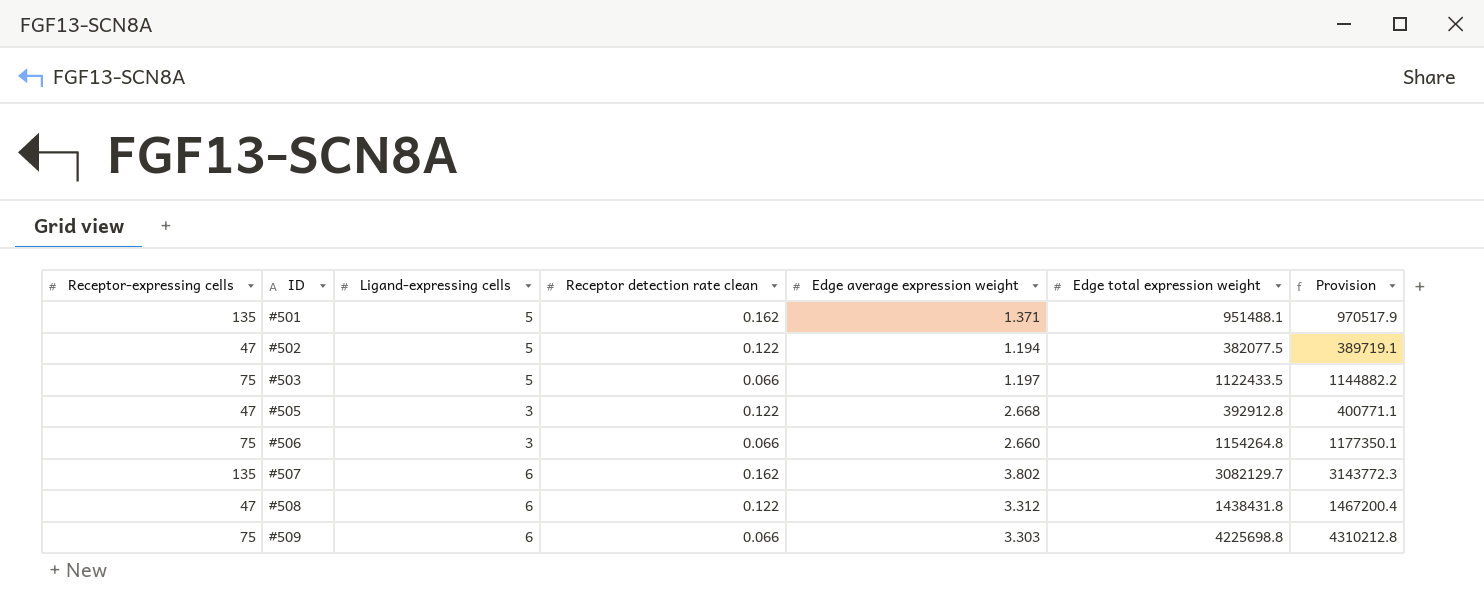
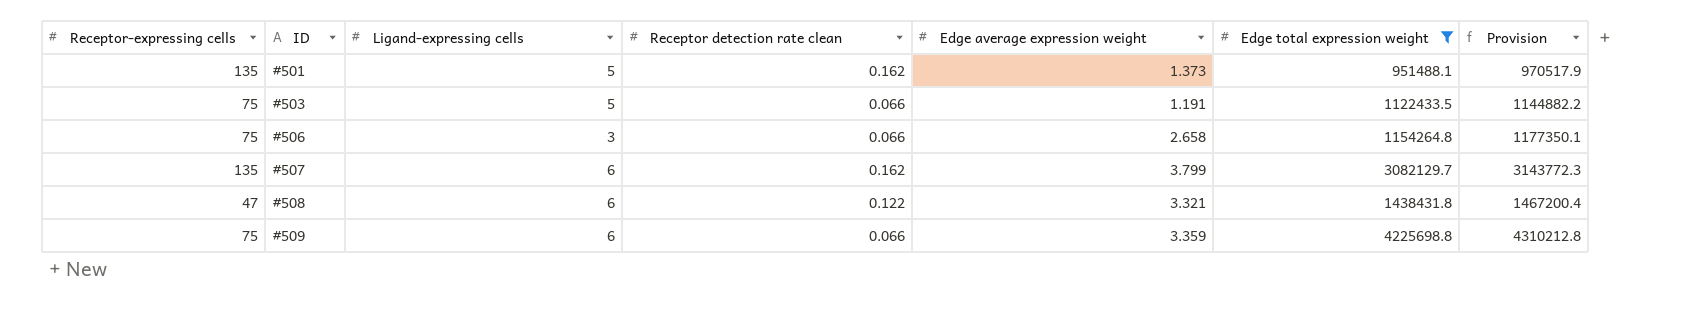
filter: none -> Edge total expression weight >= 951488.1
#501 | Edge average expression weight: 1.371 -> 1.373
#503 | Edge average expression weight: 1.197 -> 1.191
#506 | Edge average expression weight: 2.660 -> 2.658
#507 | Edge average expression weight: 3.802 -> 3.799
#508 | Edge average expression weight: 3.312 -> 3.321
#509 | Edge average expression weight: 3.303 -> 3.359

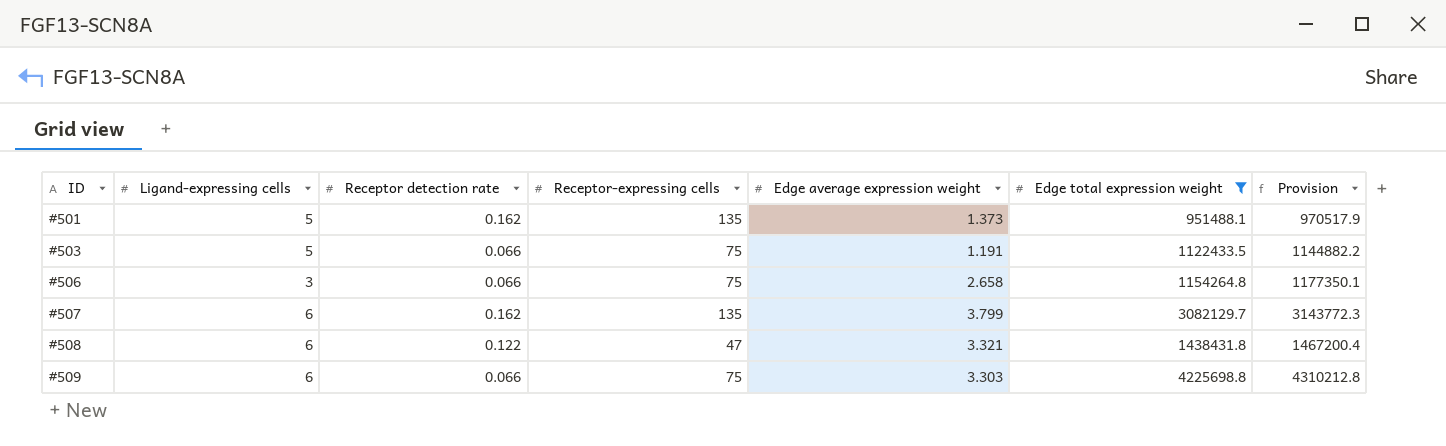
column name: Receptor detection rate clean -> Receptor detection rate
column Receptor-expressing cells | position: 1 -> 4
#509 | Edge average expression weight: 3.359 -> 3.303

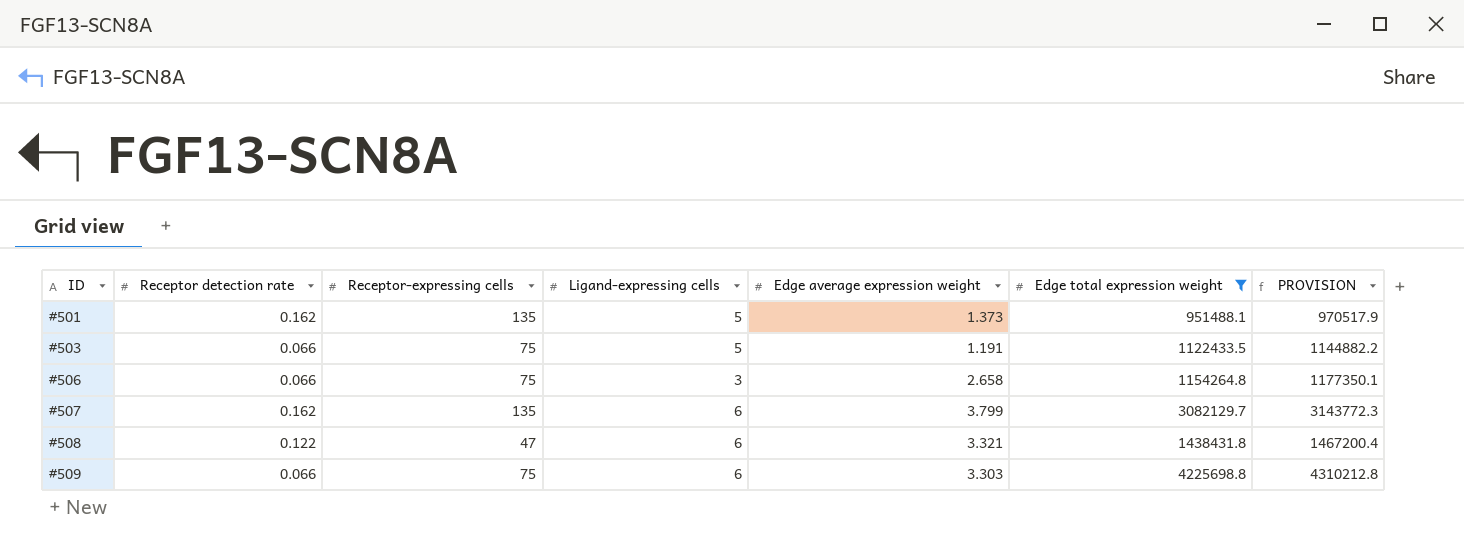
column Ligand-expressing cells | position: 2 -> 4
column name: Provision -> PROVISION

